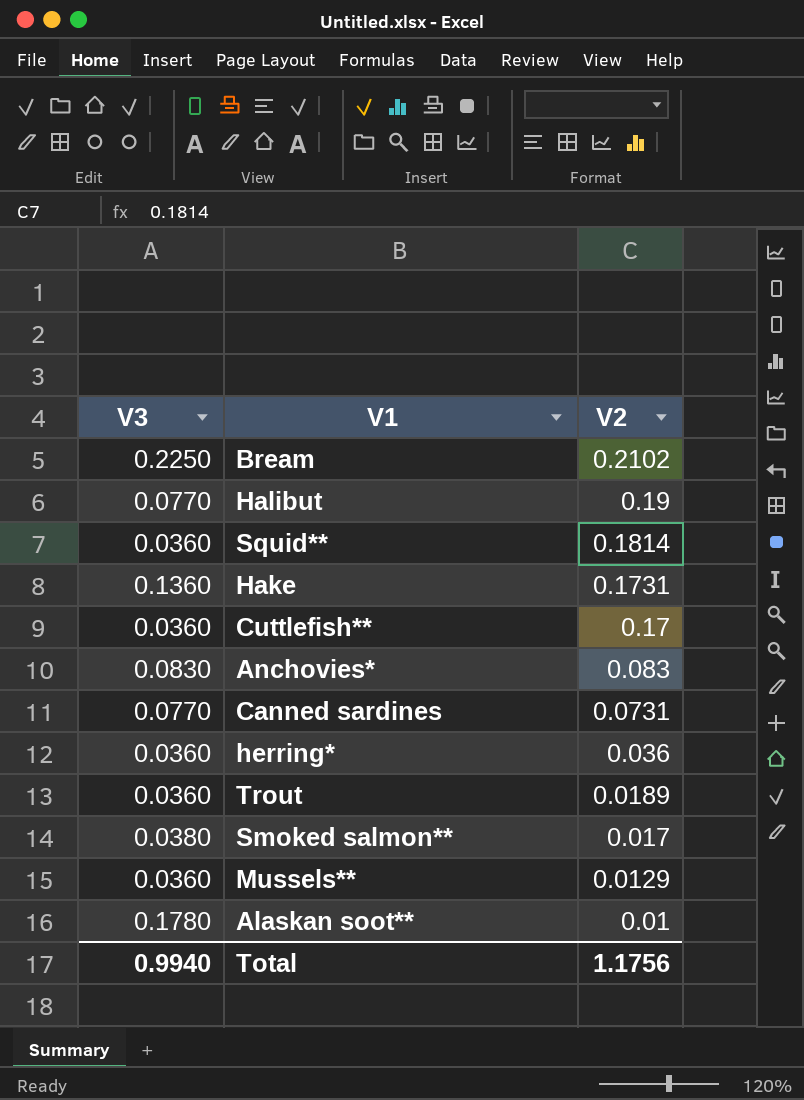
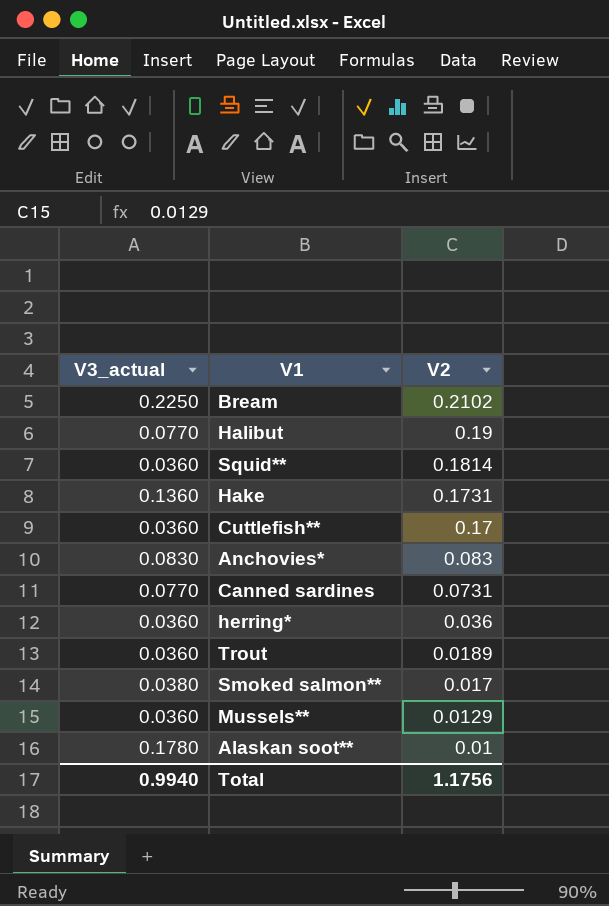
column name: V3 -> V3_actual

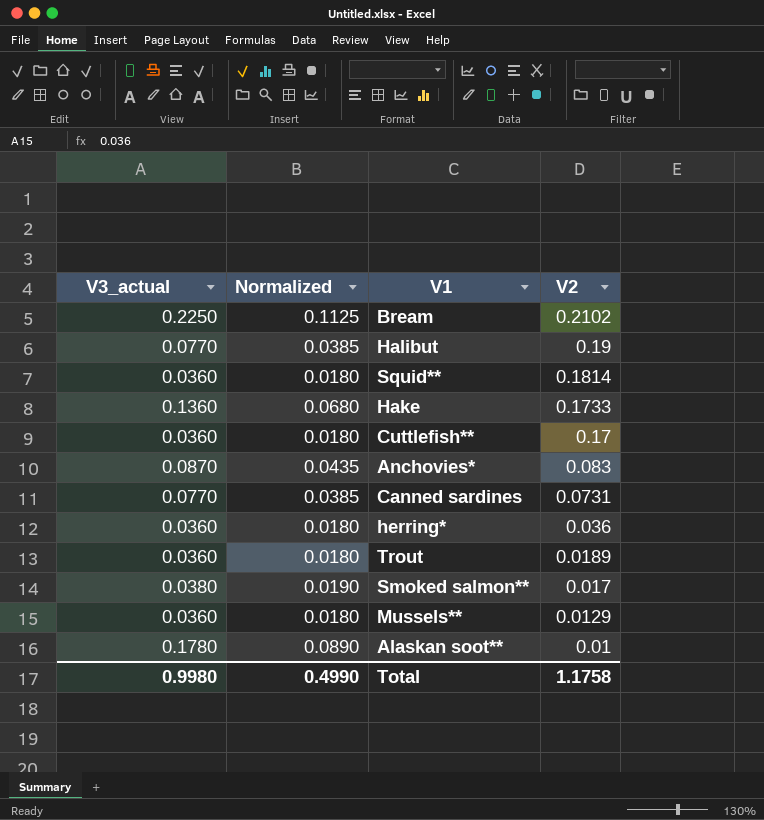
column Normalized | formula: none -> [V3_actual] * 0.5
Hake | V2: 0.1731 -> 0.1733
Anchovies* | V3_actual: 0.0830 -> 0.0870
Total | V3_actual: 0.9940 -> 0.9980
Total | V2: 1.1756 -> 1.1758

